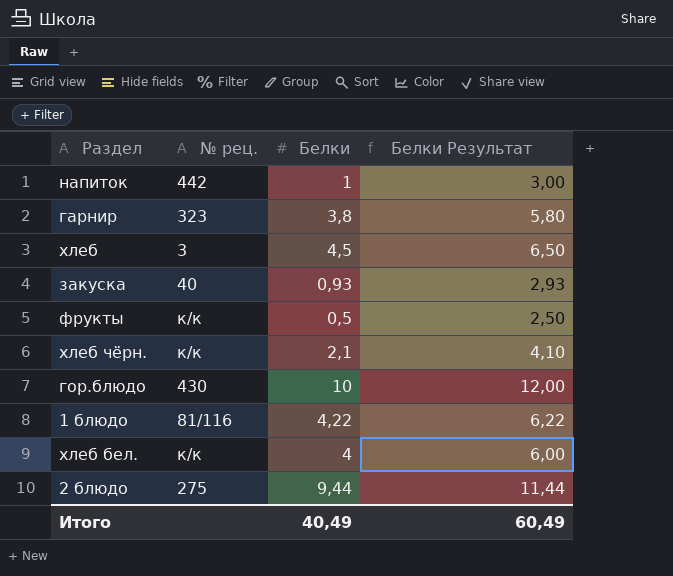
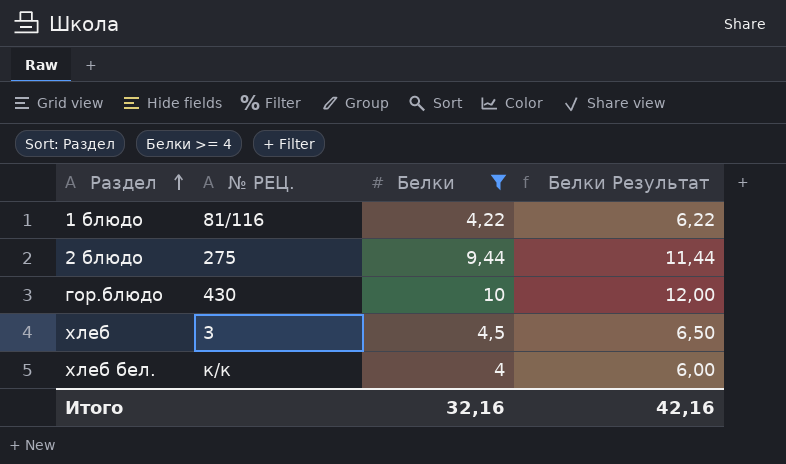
filter: none -> Белки >= 4
row order: none -> Раздел ascending
column name: № рец. -> № РЕЦ.
Итого | Белки: 40,49 -> 32,16
Итого | Белки Результат: 60,49 -> 42,16

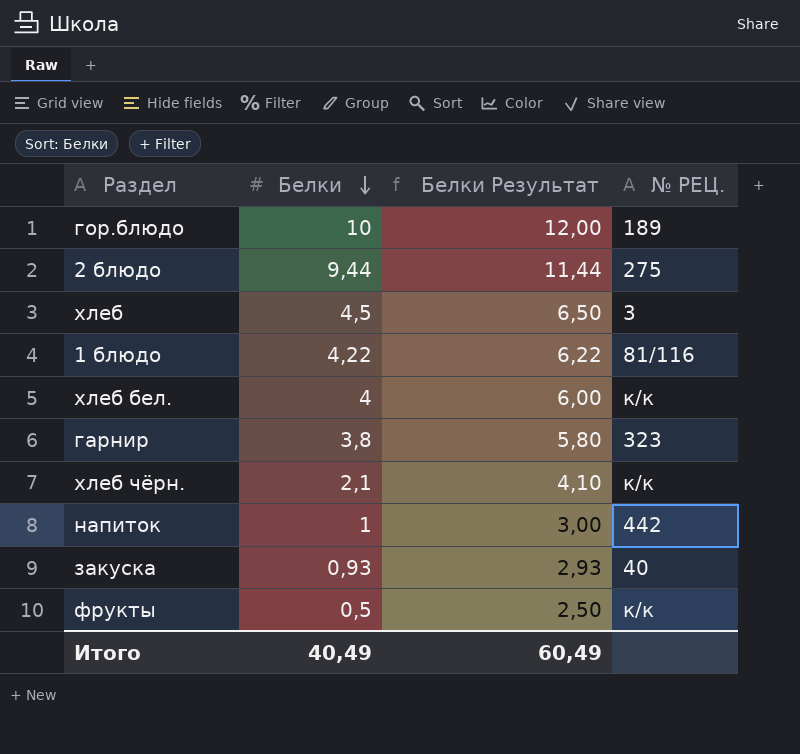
filter: Белки >= 4 -> none
row order: Раздел ascending -> Белки descending
column № РЕЦ. | position: 2 -> 4
гор.блюдо | № РЕЦ.: 430 -> 189
Итого | Белки: 32,16 -> 40,49
Итого | Белки Результат: 42,16 -> 60,49

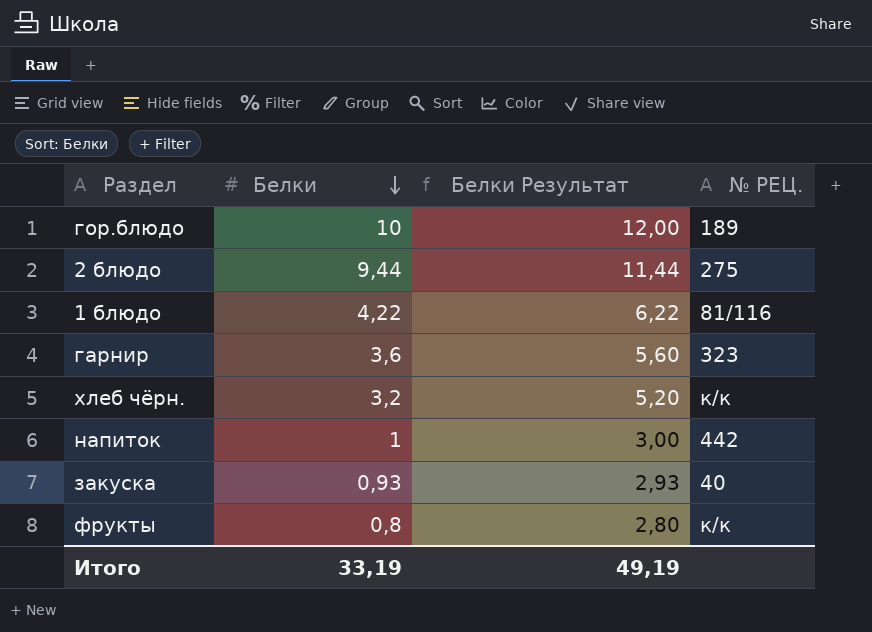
row хлеб: 4,5 | 6,50 | 3 -> none
row хлеб бел.: 4 | 6,00 | к/к -> none
гарнир | Белки: 3,8 -> 3,6
гарнир | Белки Результат: 5,80 -> 5,60
хлеб чёрн. | Белки: 2,1 -> 3,2
хлеб чёрн. | Белки Результат: 4,10 -> 5,20
фрукты | Белки: 0,5 -> 0,8
фрукты | Белки Результат: 2,50 -> 2,80
Итого | Белки: 40,49 -> 33,19
Итого | Белки Результат: 60,49 -> 49,19

